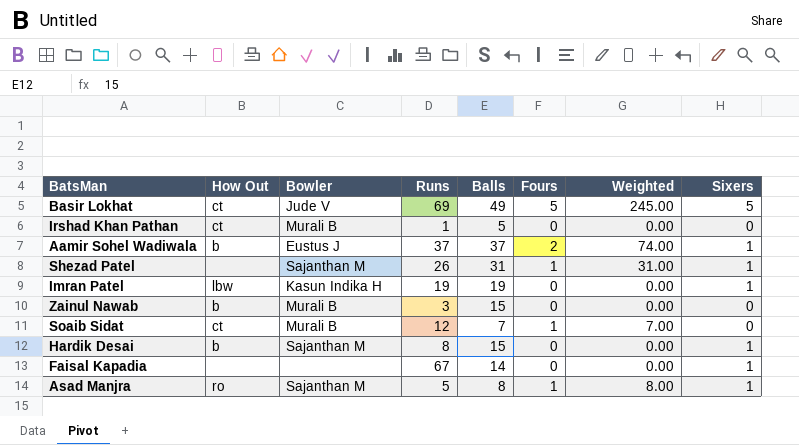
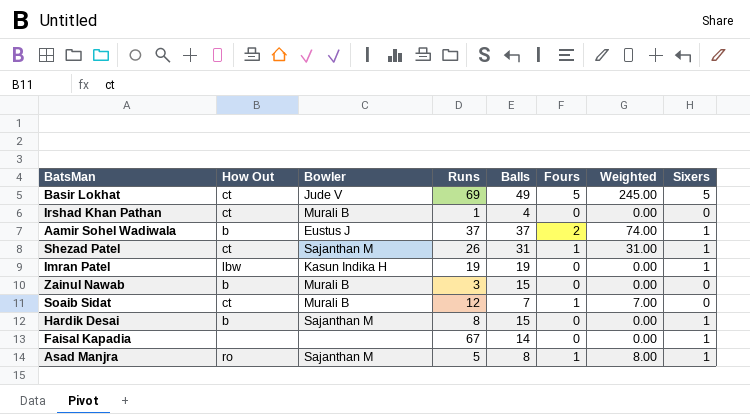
Irshad Khan Pathan | Balls: 5 -> 4
Shezad Patel | How Out: none -> ct

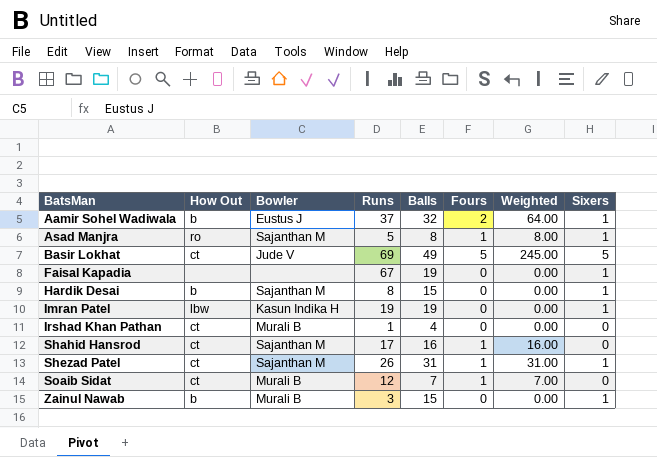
row order: none -> BatsMan ascending
Aamir Sohel Wadiwala | Balls: 37 -> 32
Aamir Sohel Wadiwala | Weighted: 74.00 -> 64.00
Faisal Kapadia | Balls: 14 -> 19
row Shahid Hansrod: none -> ct | Sajanthan M | 17 | 16 | 1 | 16.00 | 0
Zainul Nawab | Sixers: 0 -> 1

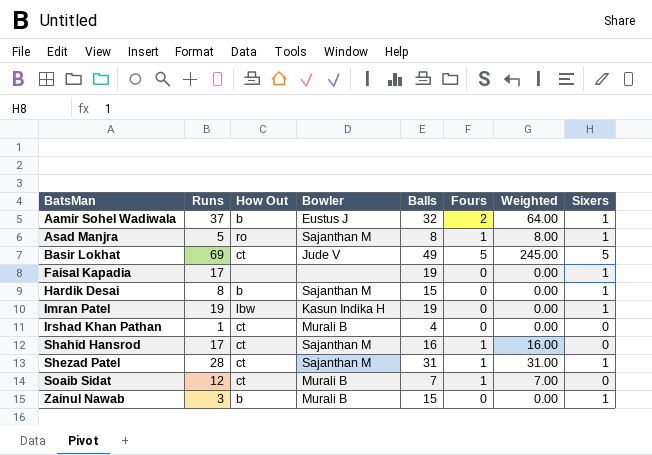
column Runs | position: 4 -> 2
Faisal Kapadia | Runs: 67 -> 17
Shezad Patel | Runs: 26 -> 28

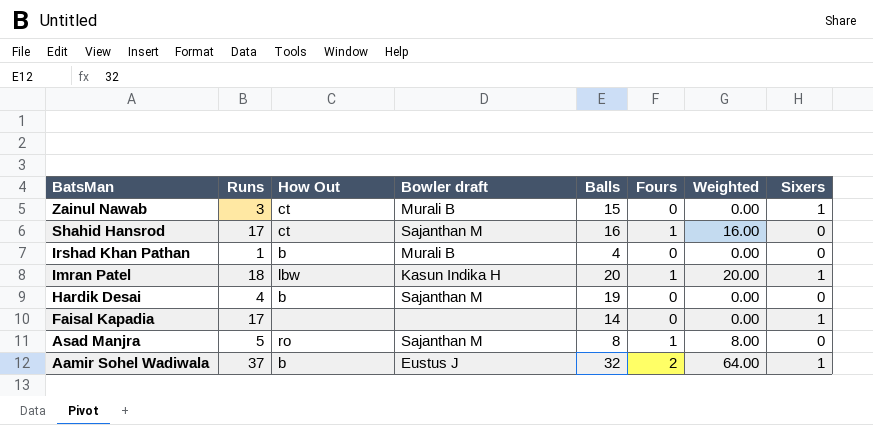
row order: BatsMan ascending -> BatsMan descending
column name: Bowler -> Bowler draft
row Basir Lokhat: 69 | ct | Jude V | 49 | 5 | 245.00 | 5 -> none
row Shezad Patel: 28 | ct | Sajanthan M | 31 | 1 | 31.00 | 1 -> none
row Soaib Sidat: 12 | ct | Murali B | 7 | 1 | 7.00 | 0 -> none
Zainul Nawab | How Out: b -> ct
Irshad Khan Pathan | How Out: ct -> b
Imran Patel | Runs: 19 -> 18
Imran Patel | Balls: 19 -> 20
Imran Patel | Fours: 0 -> 1
Imran Patel | Weighted: 0.00 -> 20.00
Hardik Desai | Runs: 8 -> 4
Hardik Desai | Balls: 15 -> 19
Hardik Desai | Sixers: 1 -> 0
Faisal Kapadia | Balls: 19 -> 14
Asad Manjra | Sixers: 1 -> 0

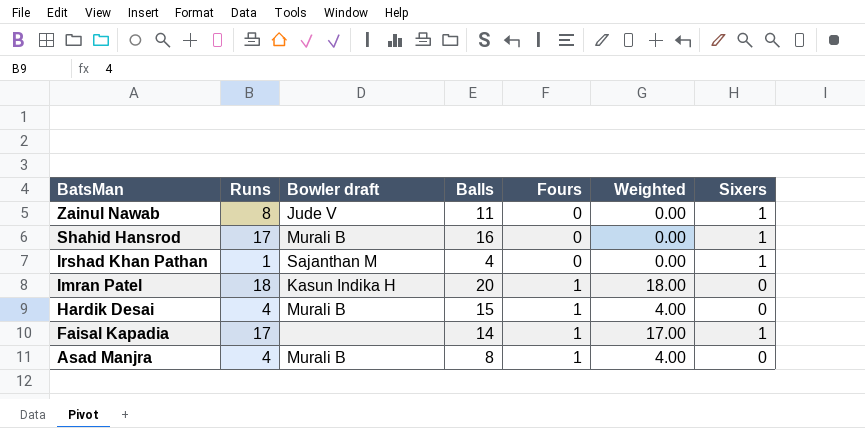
column How Out | position: 3 -> none
column Weighted | formula: [Balls] * [Fours] -> [Runs] * [Fours]
row Aamir Sohel Wadiwala: 37 | b | Eustus J | 32 | 2 | 64.00 | 1 -> none
Zainul Nawab | Runs: 3 -> 8
Zainul Nawab | Bowler draft: Murali B -> Jude V
Zainul Nawab | Balls: 15 -> 11
Shahid Hansrod | Bowler draft: Sajanthan M -> Murali B
Shahid Hansrod | Fours: 1 -> 0
Shahid Hansrod | Sixers: 0 -> 1
Irshad Khan Pathan | Bowler draft: Murali B -> Sajanthan M
Irshad Khan Pathan | Sixers: 0 -> 1
Imran Patel | Sixers: 1 -> 0
Hardik Desai | Bowler draft: Sajanthan M -> Murali B
Hardik Desai | Balls: 19 -> 15
Hardik Desai | Fours: 0 -> 1
Faisal Kapadia | Fours: 0 -> 1
Asad Manjra | Runs: 5 -> 4
Asad Manjra | Bowler draft: Sajanthan M -> Murali B

